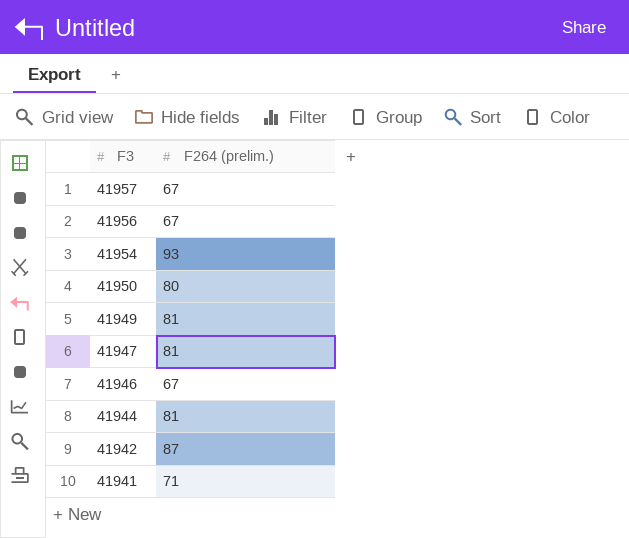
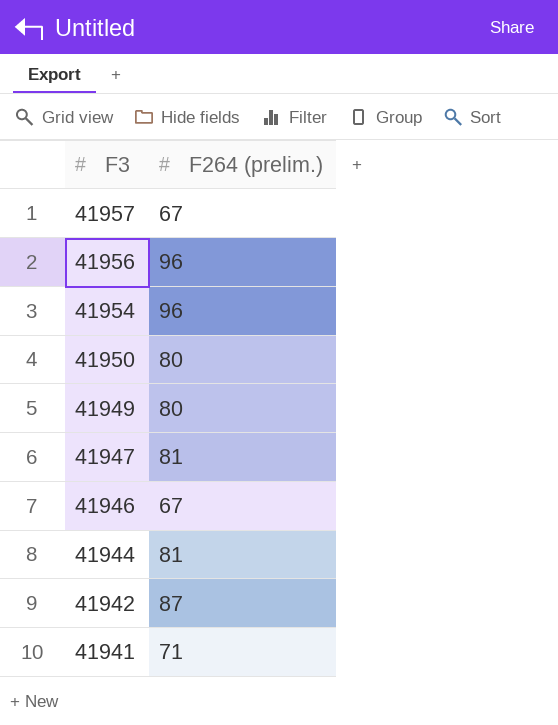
41956 | F264 (prelim.): 67 -> 96
41954 | F264 (prelim.): 93 -> 96
41949 | F264 (prelim.): 81 -> 80

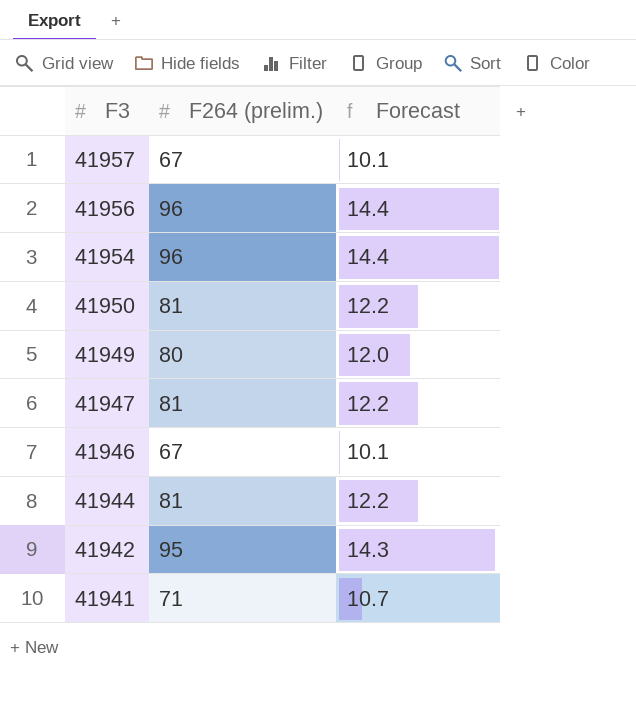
column Forecast | formula: none -> [F264 (prelim.)] * 0.15
41950 | F264 (prelim.): 80 -> 81
41942 | F264 (prelim.): 87 -> 95

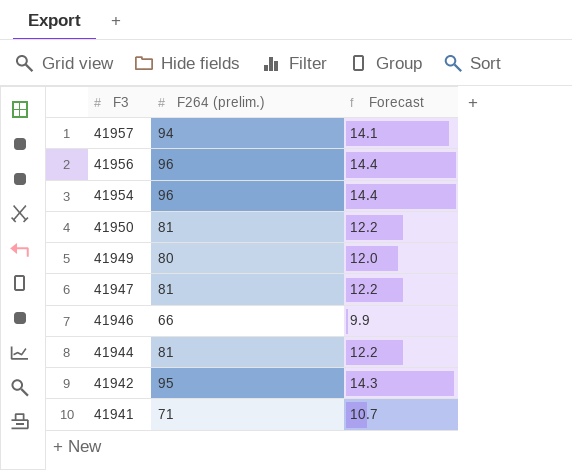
41957 | F264 (prelim.): 67 -> 94
41957 | Forecast: 10.1 -> 14.1
41946 | F264 (prelim.): 67 -> 66
41946 | Forecast: 10.1 -> 9.9

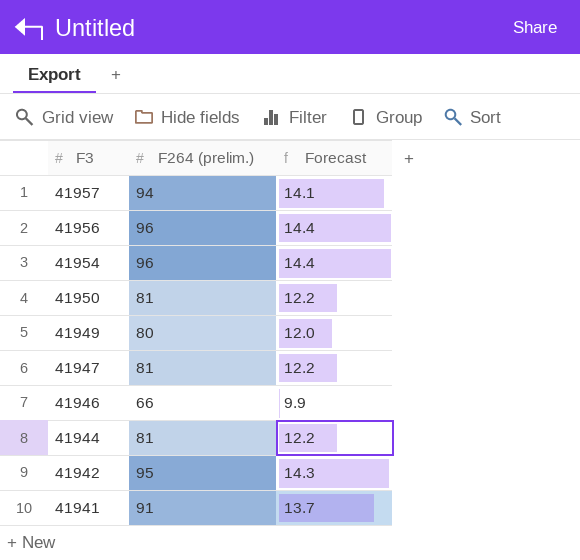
41941 | F264 (prelim.): 71 -> 91
41941 | Forecast: 10.7 -> 13.7

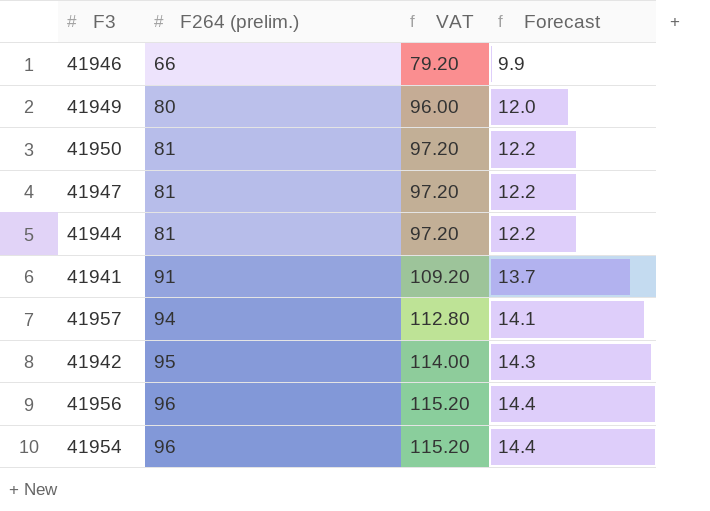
row order: F3 descending -> F264 (prelim.) ascending
column VAT | formula: none -> [F264 (prelim.)] * 1.2

